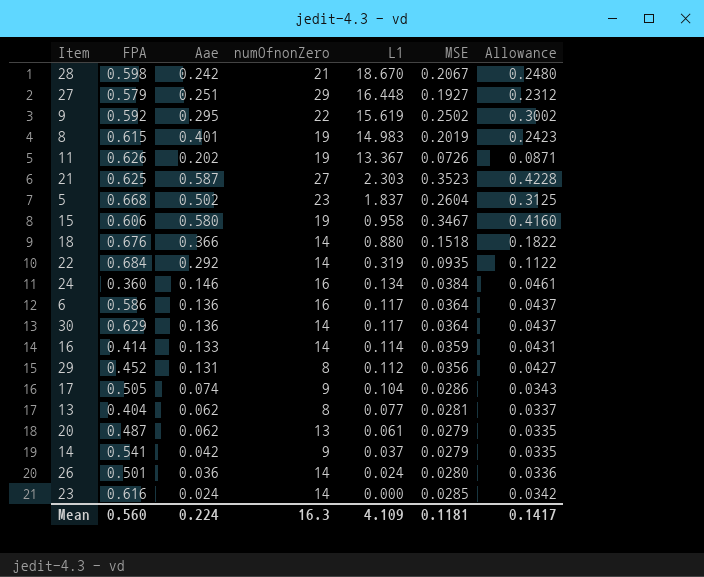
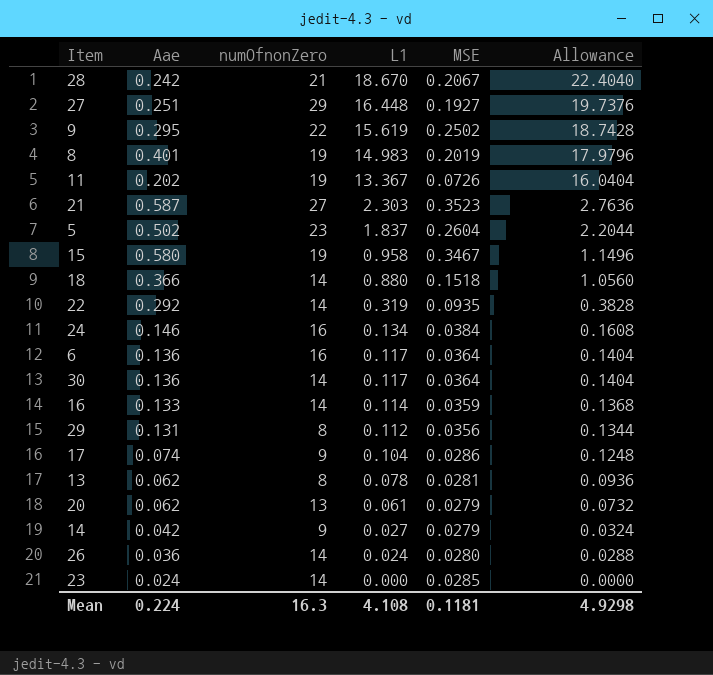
column FPA | position: 2 -> none
column Allowance | formula: [MSE] * 1.2 -> [L1] * 1.2
13 | L1: 0.077 -> 0.078
14 | L1: 0.037 -> 0.027
Mean | L1: 4.109 -> 4.108
Mean | Allowance: 0.1417 -> 4.9298

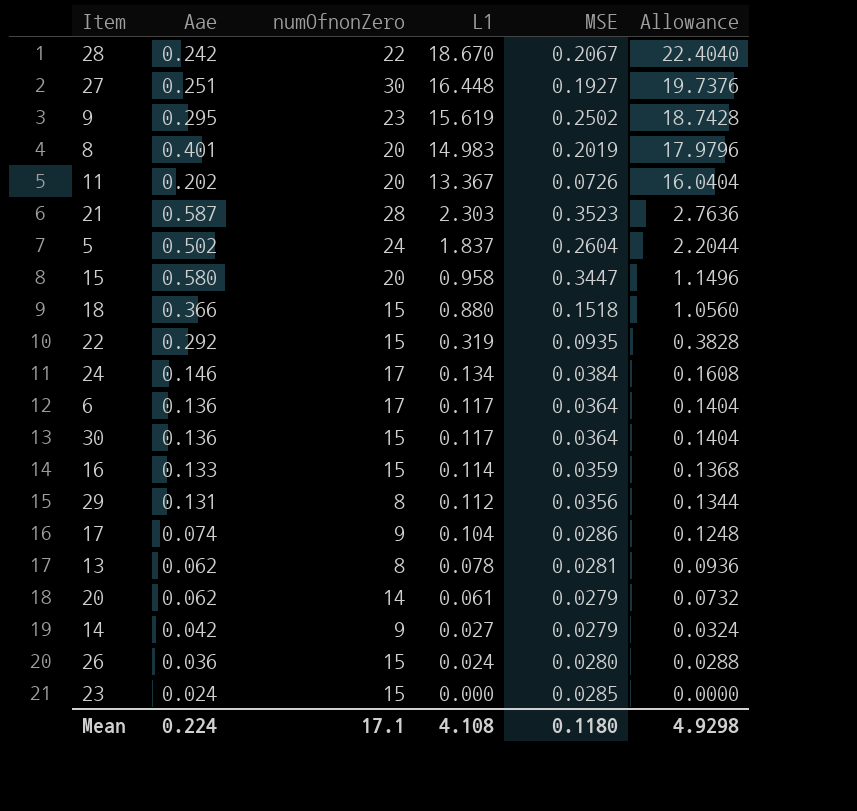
28 | numOfnonZero: 21 -> 22
27 | numOfnonZero: 29 -> 30
9 | numOfnonZero: 22 -> 23
8 | numOfnonZero: 19 -> 20
11 | numOfnonZero: 19 -> 20
21 | numOfnonZero: 27 -> 28
5 | numOfnonZero: 23 -> 24
15 | numOfnonZero: 19 -> 20
15 | MSE: 0.3467 -> 0.3447
18 | numOfnonZero: 14 -> 15
22 | numOfnonZero: 14 -> 15
24 | numOfnonZero: 16 -> 17
6 | numOfnonZero: 16 -> 17
30 | numOfnonZero: 14 -> 15
16 | numOfnonZero: 14 -> 15
20 | numOfnonZero: 13 -> 14
26 | numOfnonZero: 14 -> 15
23 | numOfnonZero: 14 -> 15
Mean | numOfnonZero: 16.3 -> 17.1
Mean | MSE: 0.1181 -> 0.1180

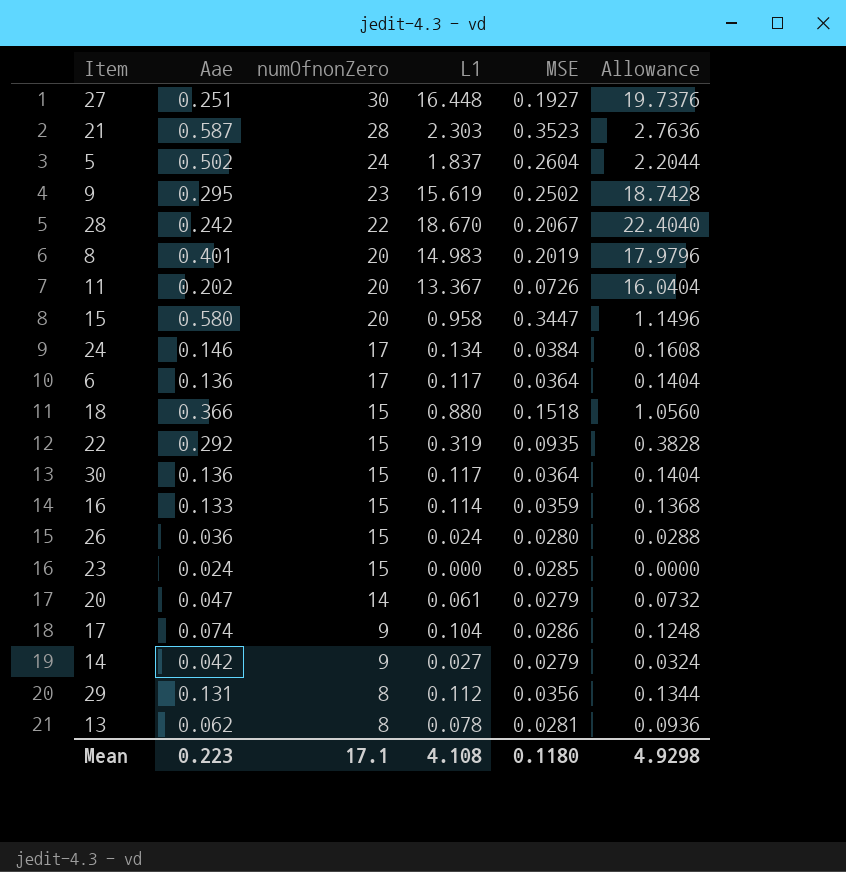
row order: L1 descending -> numOfnonZero descending
20 | Aae: 0.062 -> 0.047
Mean | Aae: 0.224 -> 0.223

